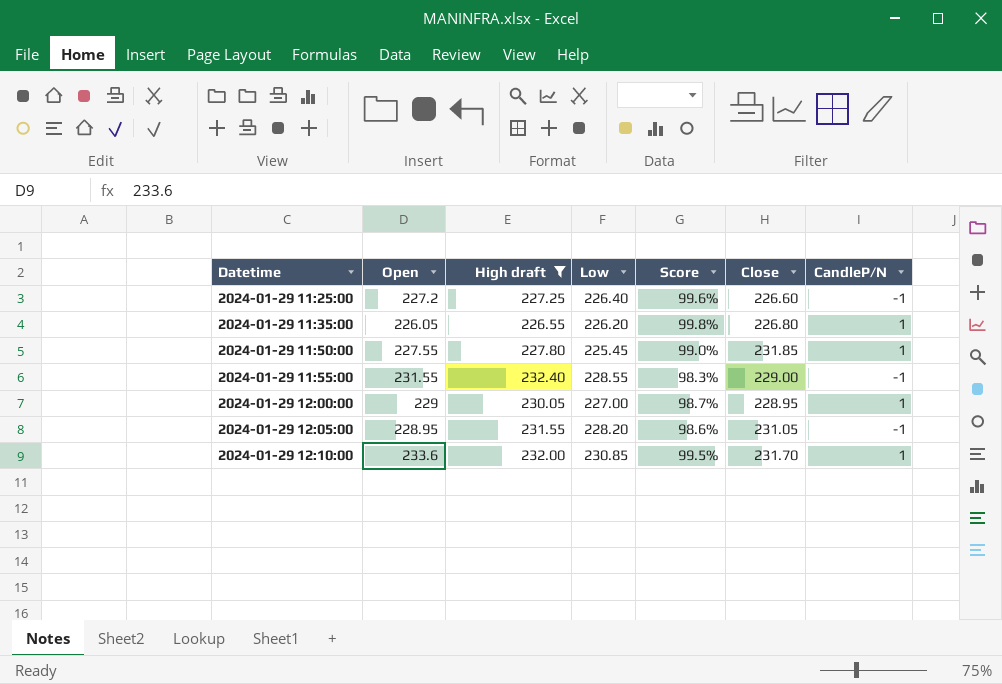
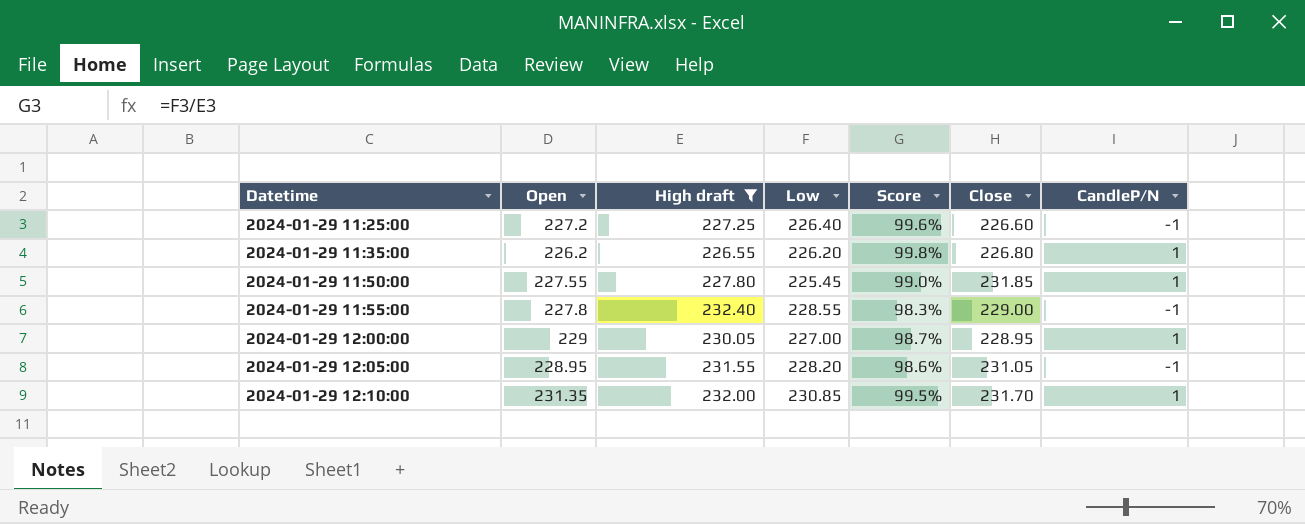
2024-01-29 11:35:00 | Open: 226.05 -> 226.2
2024-01-29 11:55:00 | Open: 231.55 -> 227.8
2024-01-29 12:10:00 | Open: 233.6 -> 231.35

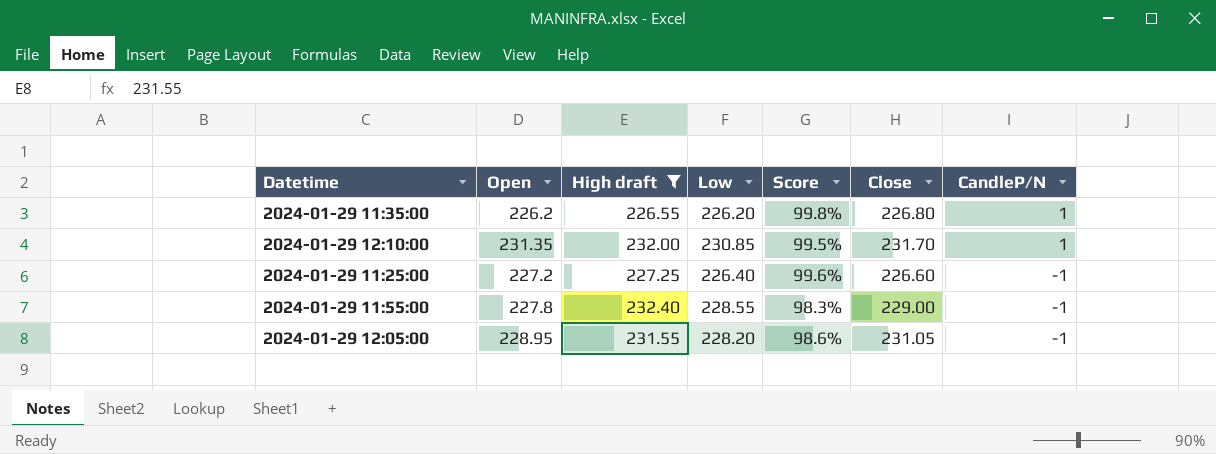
row order: Datetime ascending -> CandleP/N descending
row 2024-01-29 11:50:00: 227.55 | 227.80 | 225.45 | 99.0% | 231.85 | 1 -> none
row 2024-01-29 12:00:00: 229 | 230.05 | 227.00 | 98.7% | 228.95 | 1 -> none

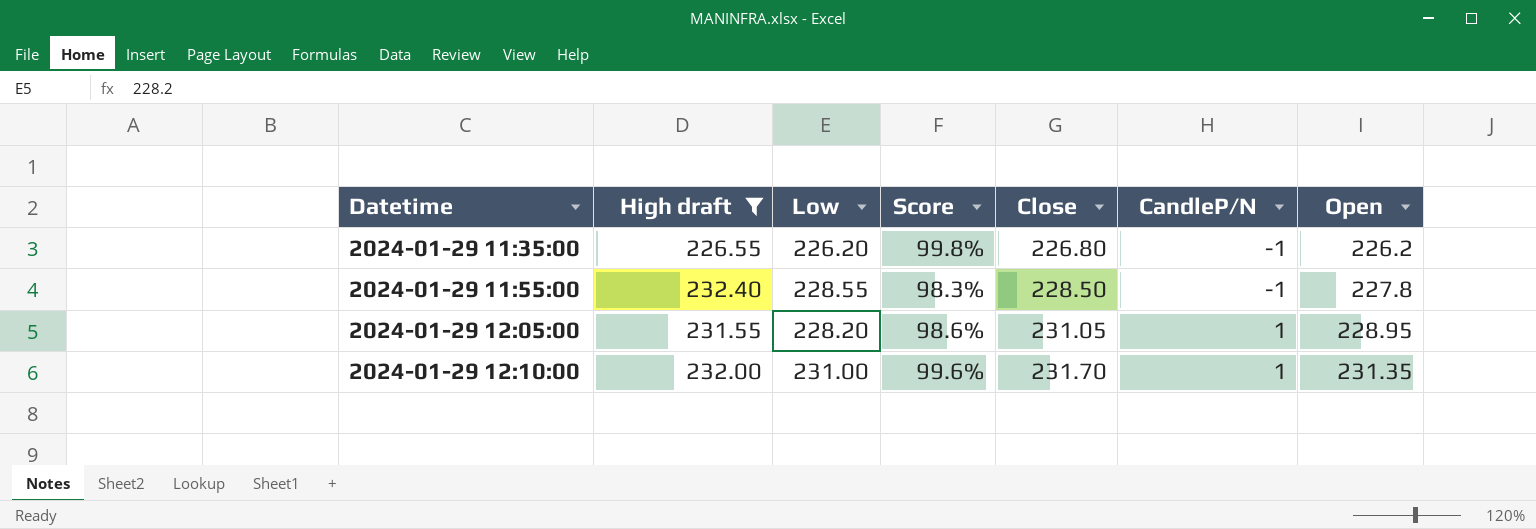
row order: CandleP/N descending -> Datetime ascending
column Open | position: 2 -> 7
row 2024-01-29 11:25:00: 227.2 | 227.25 | 226.40 | 99.6% | 226.60 | -1 -> none
2024-01-29 11:35:00 | CandleP/N: 1 -> -1
2024-01-29 11:55:00 | Close: 229.00 -> 228.50
2024-01-29 12:05:00 | CandleP/N: -1 -> 1
2024-01-29 12:10:00 | Low: 230.85 -> 231.00
2024-01-29 12:10:00 | Score: 99.5% -> 99.6%

